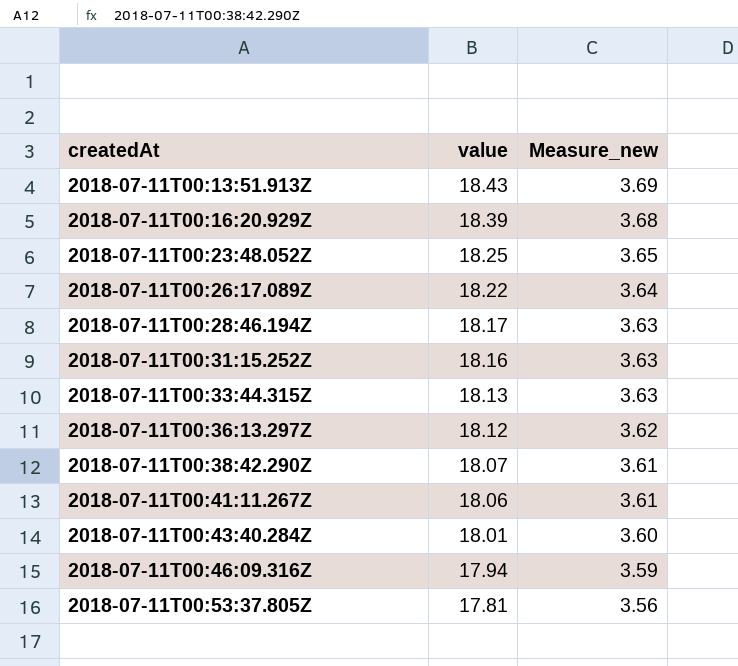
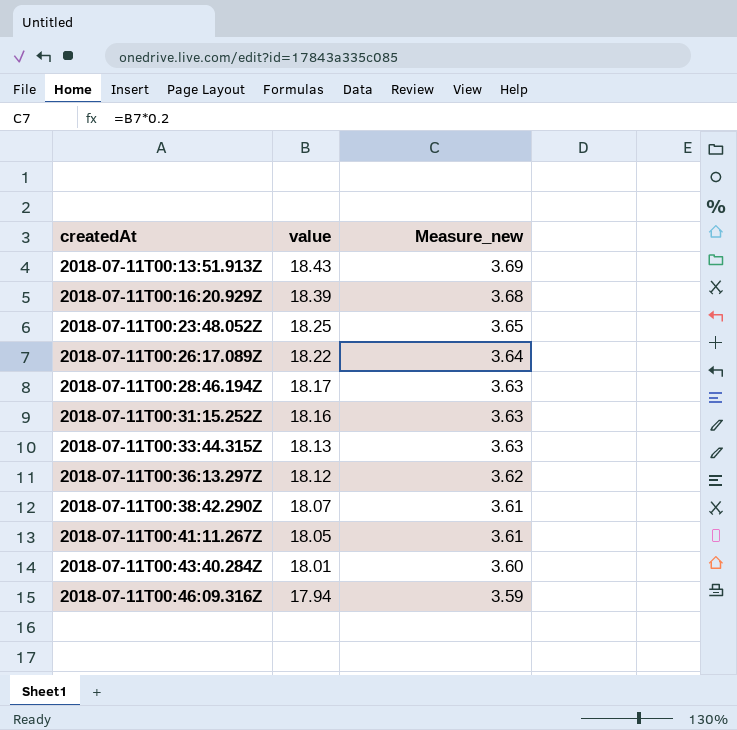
row 2018-07-11T00:53:37.805Z: 17.81 | 3.56 -> none
2018-07-11T00:41:11.267Z | value: 18.06 -> 18.05

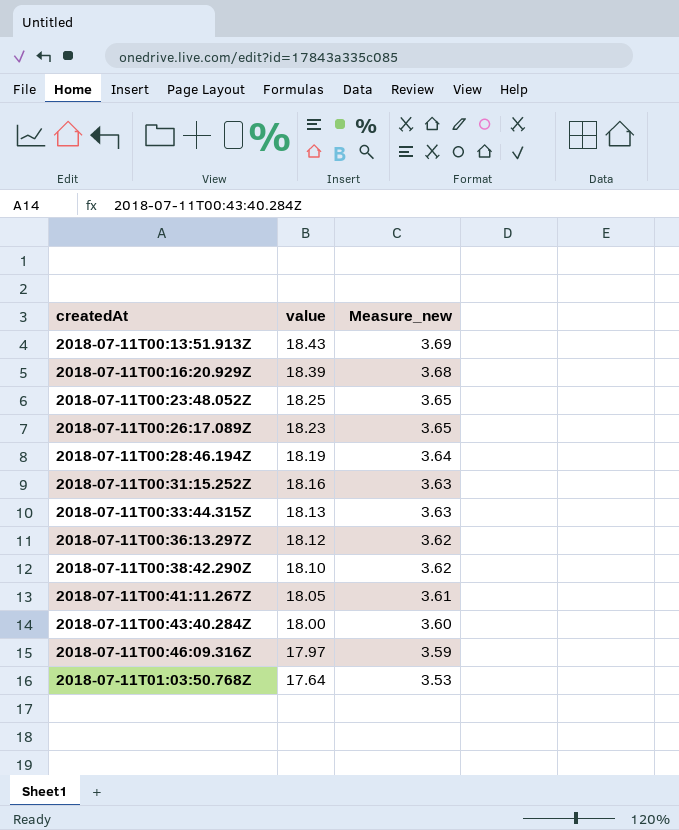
2018-07-11T00:26:17.089Z | value: 18.22 -> 18.23
2018-07-11T00:26:17.089Z | Measure_new: 3.64 -> 3.65
2018-07-11T00:28:46.194Z | value: 18.17 -> 18.19
2018-07-11T00:28:46.194Z | Measure_new: 3.63 -> 3.64
2018-07-11T00:38:42.290Z | value: 18.07 -> 18.10
2018-07-11T00:38:42.290Z | Measure_new: 3.61 -> 3.62
2018-07-11T00:43:40.284Z | value: 18.01 -> 18.00
2018-07-11T00:46:09.316Z | value: 17.94 -> 17.97
row 2018-07-11T01:03:50.768Z: none -> 17.64 | 3.53

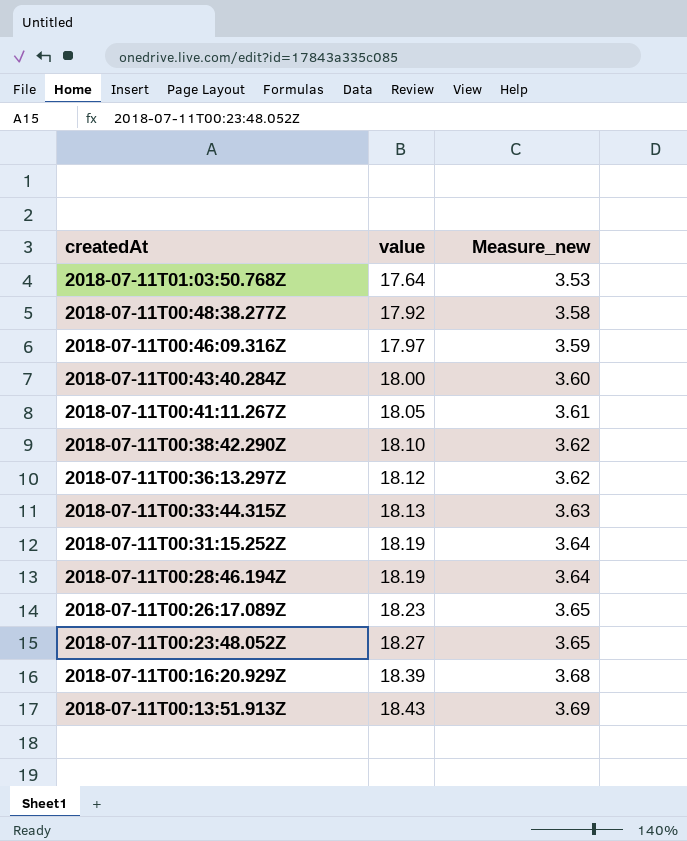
row order: createdAt ascending -> createdAt descending
row 2018-07-11T00:48:38.277Z: none -> 17.92 | 3.58
2018-07-11T00:31:15.252Z | value: 18.16 -> 18.19
2018-07-11T00:31:15.252Z | Measure_new: 3.63 -> 3.64
2018-07-11T00:23:48.052Z | value: 18.25 -> 18.27

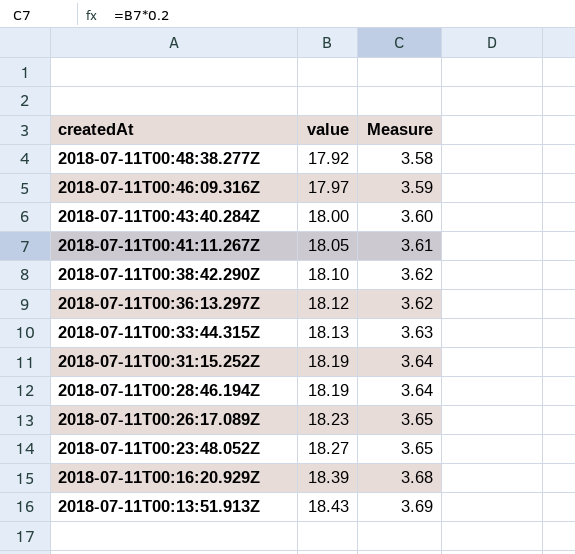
column name: Measure_new -> Measure
row 2018-07-11T01:03:50.768Z: 17.64 | 3.53 -> none

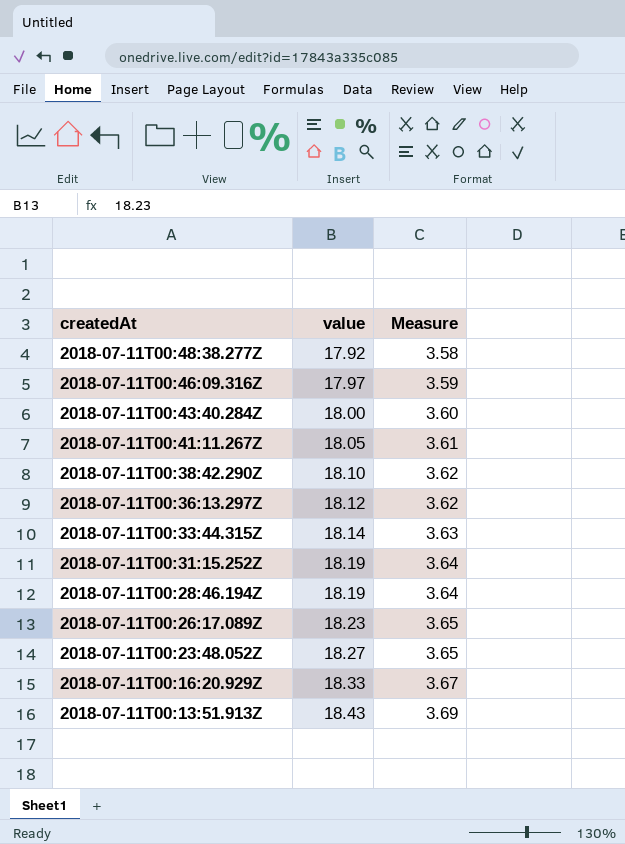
2018-07-11T00:33:44.315Z | value: 18.13 -> 18.14
2018-07-11T00:16:20.929Z | value: 18.39 -> 18.33
2018-07-11T00:16:20.929Z | Measure: 3.68 -> 3.67

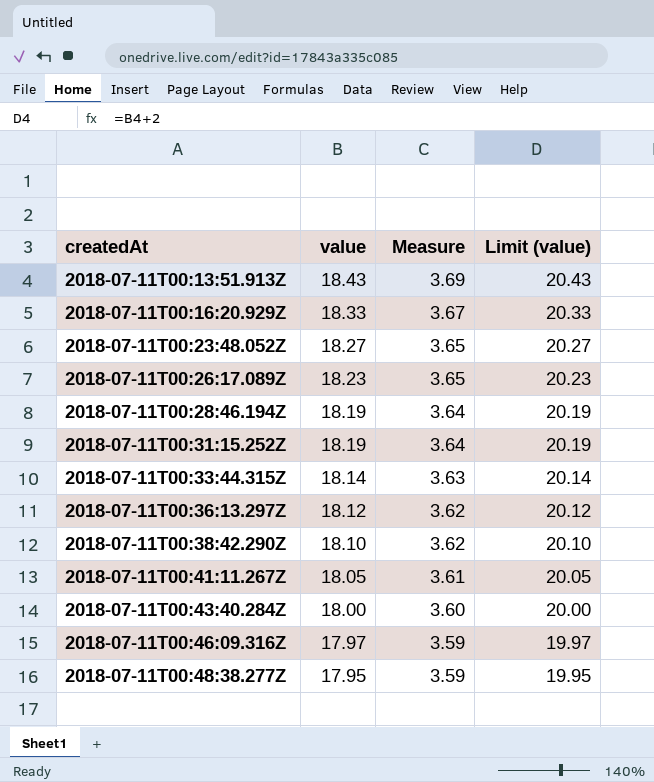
row order: createdAt descending -> createdAt ascending
column Limit (value) | formula: none -> [value] + 2
2018-07-11T00:48:38.277Z | value: 17.92 -> 17.95
2018-07-11T00:48:38.277Z | Measure: 3.58 -> 3.59

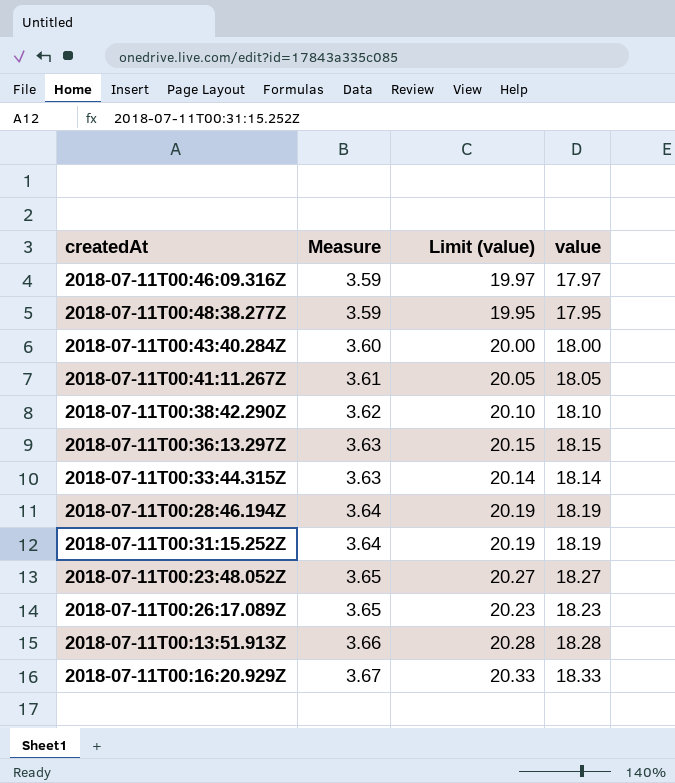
row order: createdAt ascending -> Measure ascending
column value | position: 2 -> 4
2018-07-11T00:36:13.297Z | Measure: 3.62 -> 3.63
2018-07-11T00:36:13.297Z | Limit (value): 20.12 -> 20.15
2018-07-11T00:36:13.297Z | value: 18.12 -> 18.15
2018-07-11T00:13:51.913Z | Measure: 3.69 -> 3.66
2018-07-11T00:13:51.913Z | Limit (value): 20.43 -> 20.28
2018-07-11T00:13:51.913Z | value: 18.43 -> 18.28

